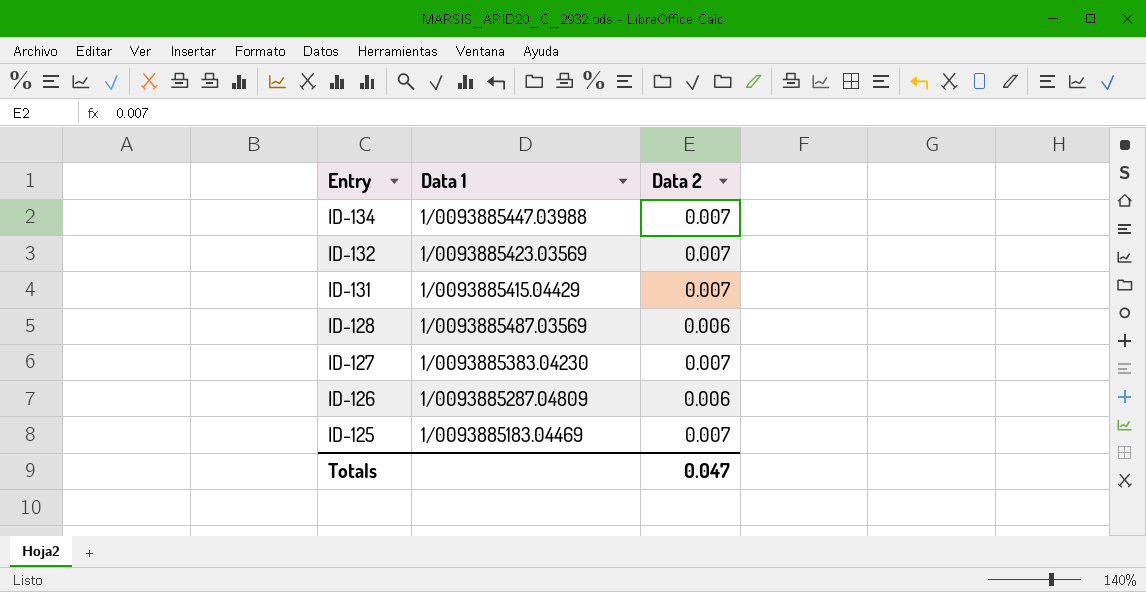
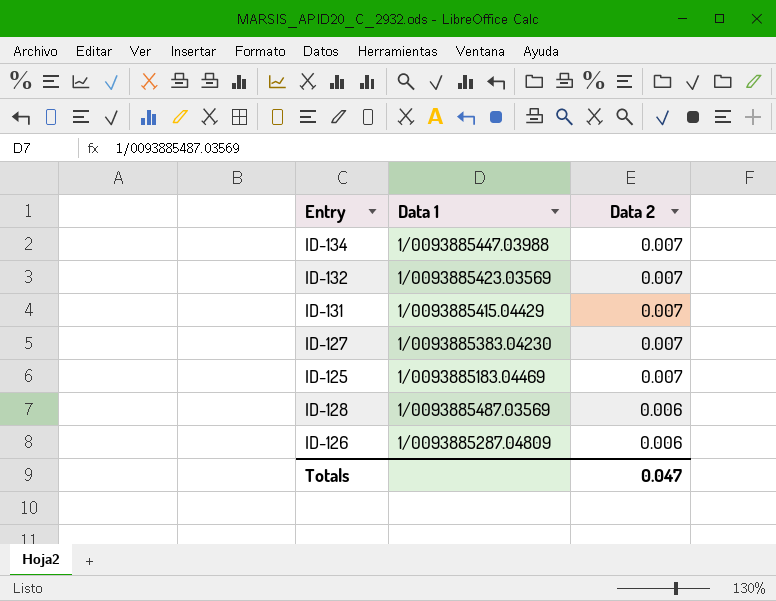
row order: Entry descending -> Data 2 descending

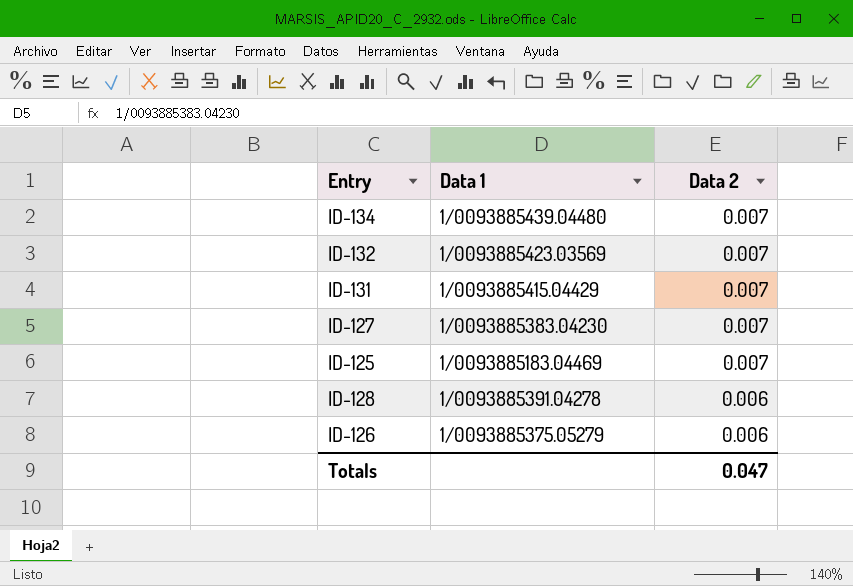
ID-134 | Data 1: 1/0093885447.03988 -> 1/0093885439.04480
ID-128 | Data 1: 1/0093885487.03569 -> 1/0093885391.04278
ID-126 | Data 1: 1/0093885287.04809 -> 1/0093885375.05279

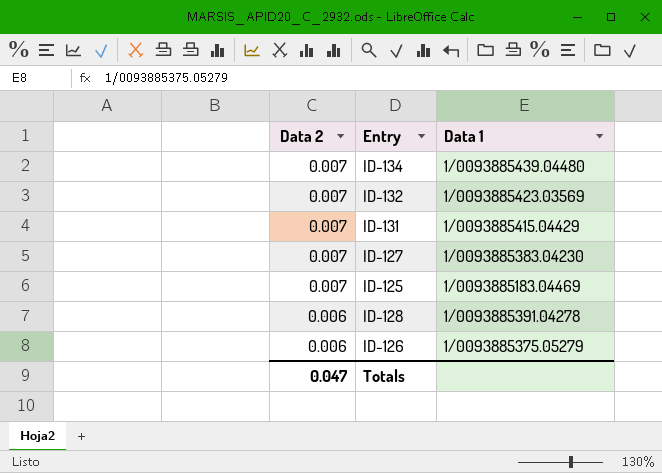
column Data 2 | position: 3 -> 1

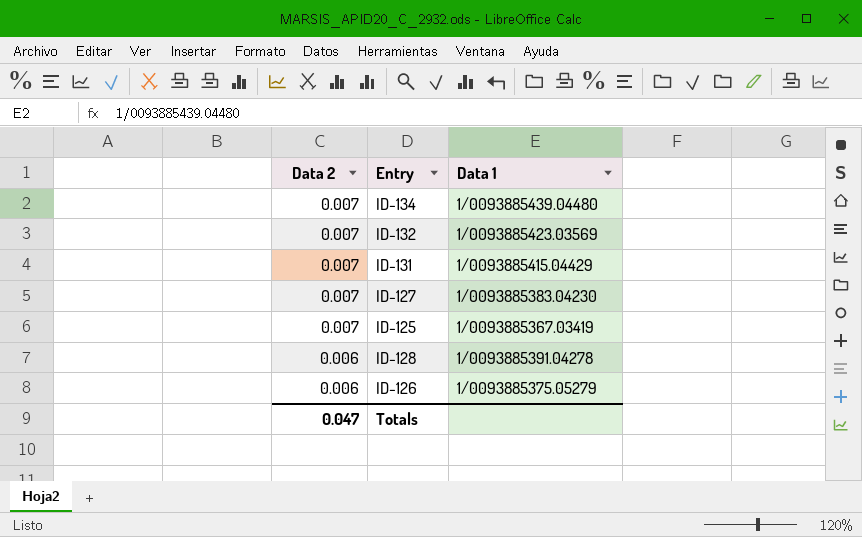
ID-125 | Data 1: 1/0093885183.04469 -> 1/0093885367.03419

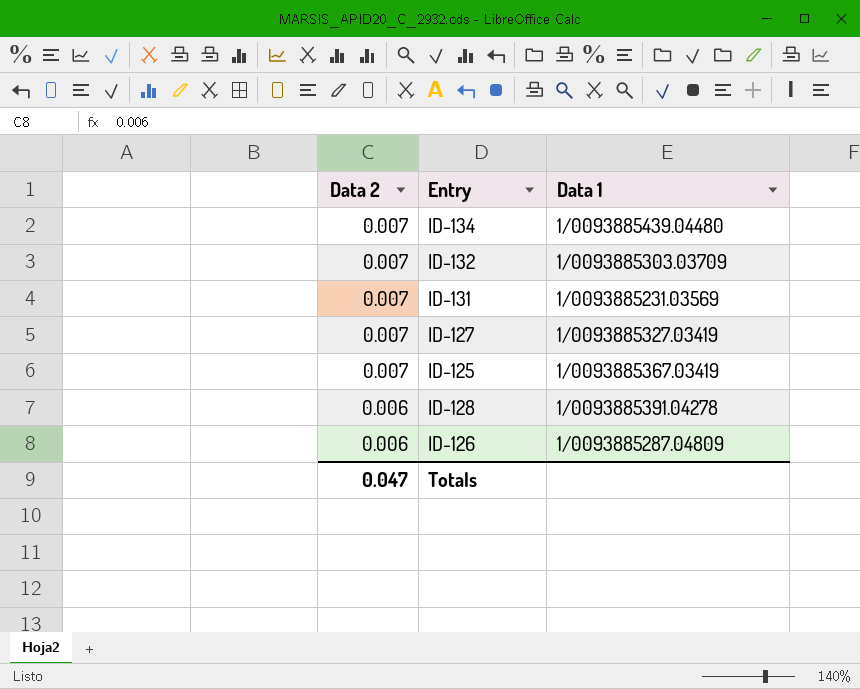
ID-132 | Data 1: 1/0093885423.03569 -> 1/0093885303.03709
ID-131 | Data 1: 1/0093885415.04429 -> 1/0093885231.03569
ID-127 | Data 1: 1/0093885383.04230 -> 1/0093885327.03419
ID-126 | Data 1: 1/0093885375.05279 -> 1/0093885287.04809

